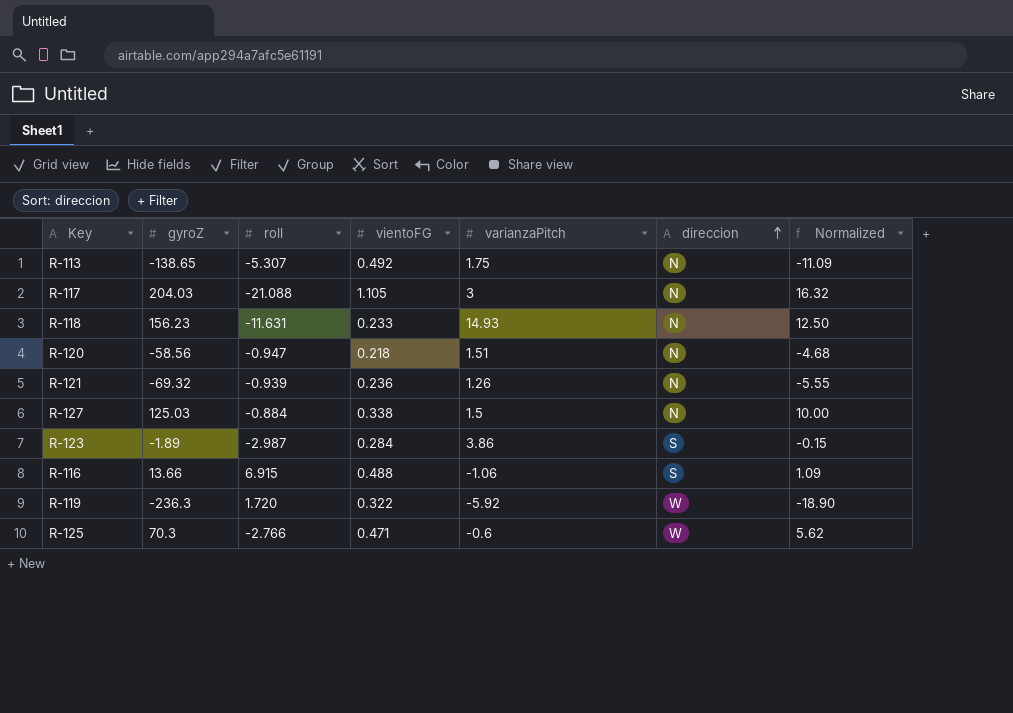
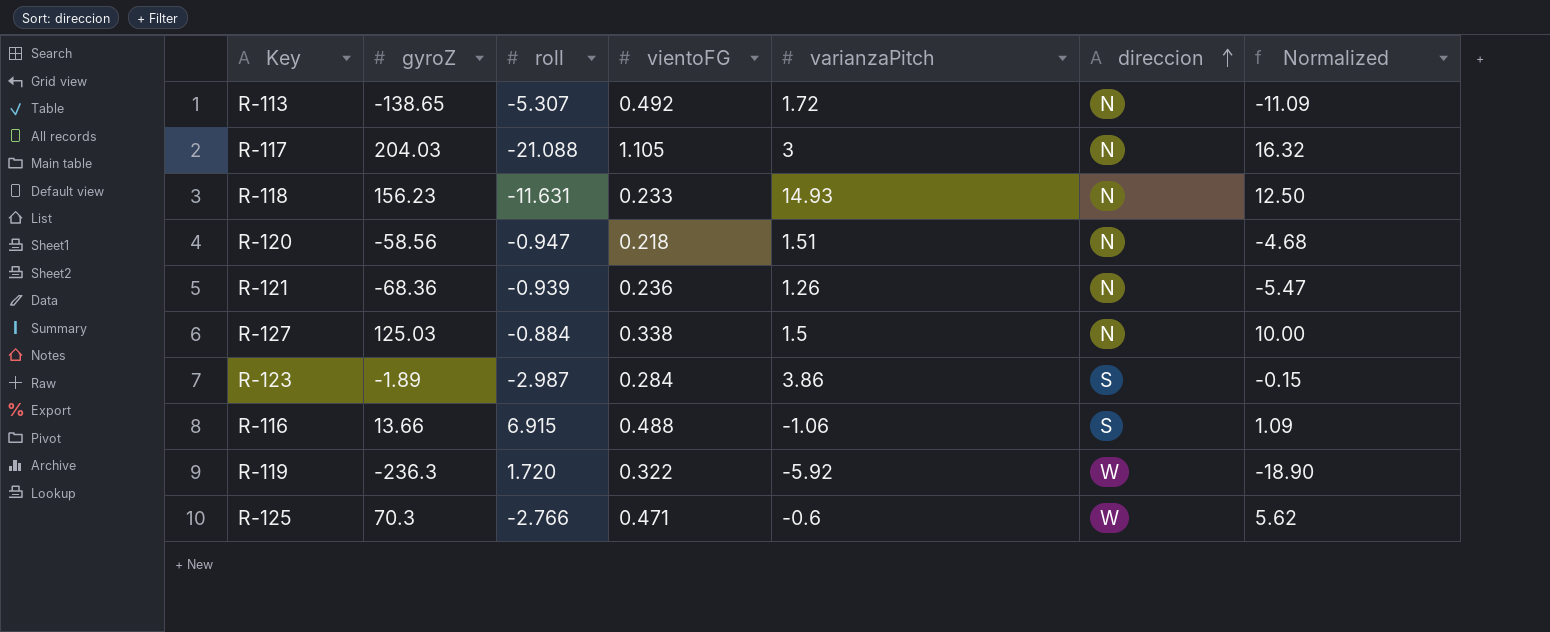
R-113 | varianzaPitch: 1.75 -> 1.72
R-121 | gyroZ: -69.32 -> -68.36
R-121 | Normalized: -5.55 -> -5.47

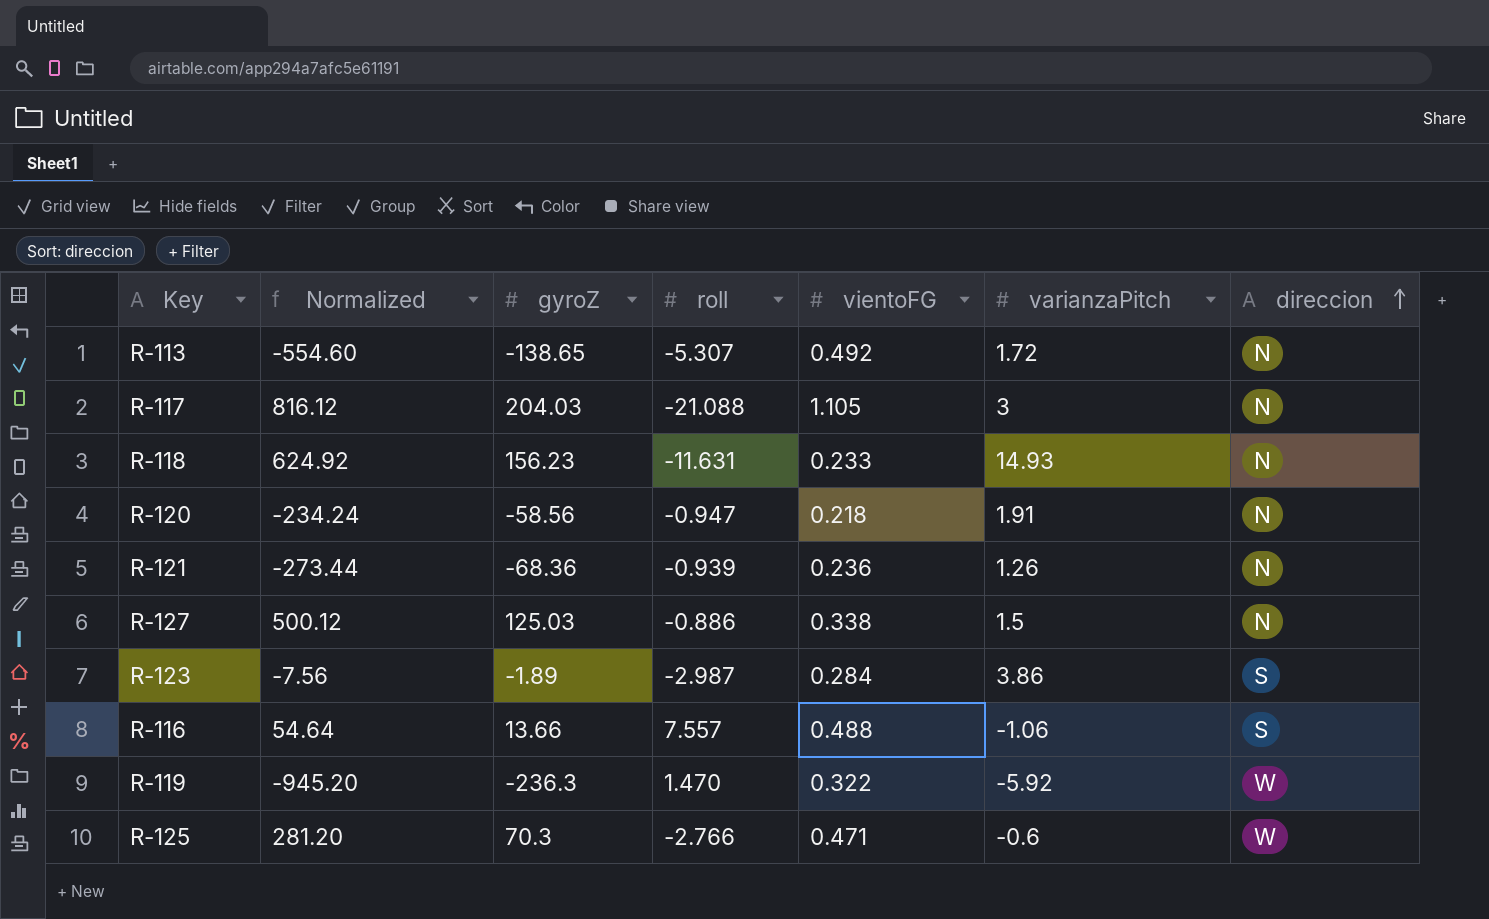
column Normalized | formula: [gyroZ] * 0.08 -> [gyroZ] * 4
column Normalized | position: 7 -> 2
R-120 | varianzaPitch: 1.51 -> 1.91
R-127 | roll: -0.884 -> -0.886
R-116 | roll: 6.915 -> 7.557
R-119 | roll: 1.720 -> 1.470

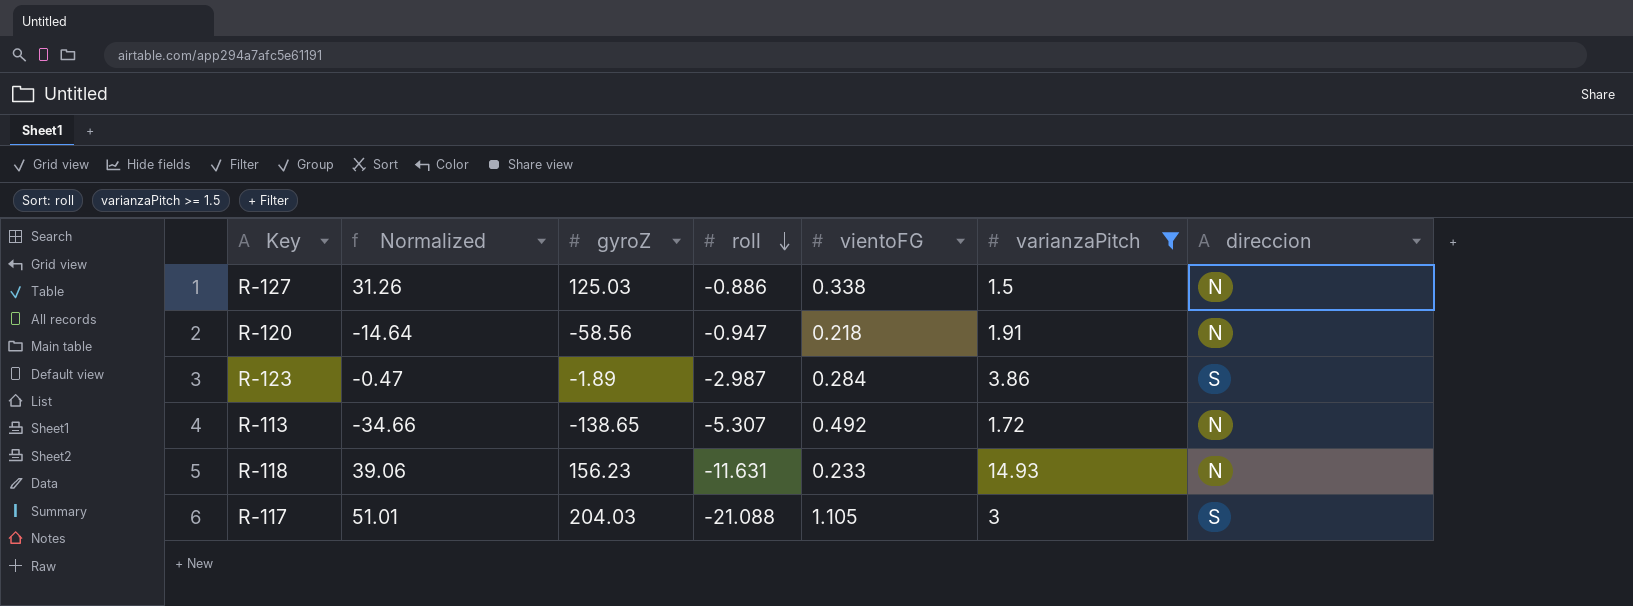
filter: none -> varianzaPitch >= 1.5
row order: direccion ascending -> roll descending
column Normalized | formula: [gyroZ] * 4 -> [gyroZ] * 0.25
R-117 | direccion: N -> S

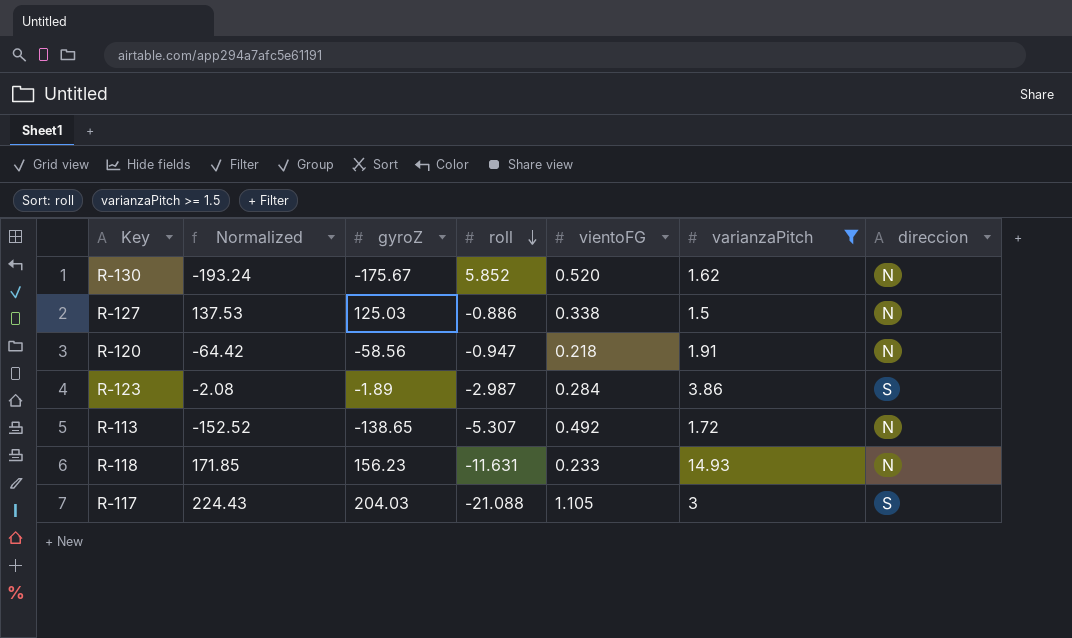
column Normalized | formula: [gyroZ] * 0.25 -> [gyroZ] * 1.1
row R-130: none -> -193.24 | -175.67 | 5.852 | 0.520 | 1.62 | N

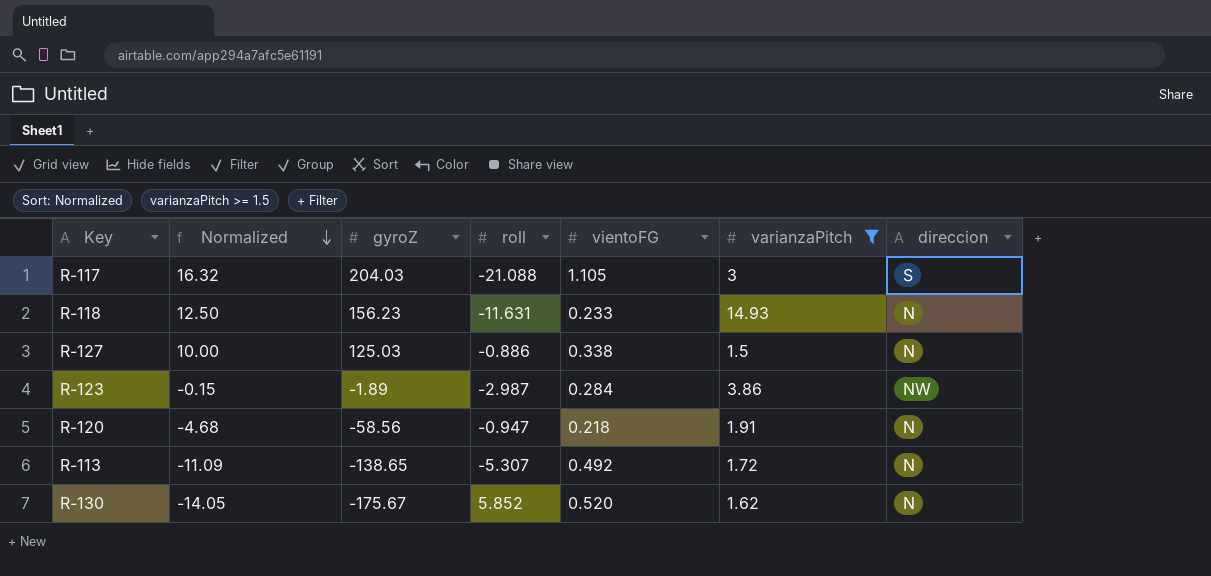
row order: roll descending -> Normalized descending
column Normalized | formula: [gyroZ] * 1.1 -> [gyroZ] * 0.08
R-123 | direccion: S -> NW

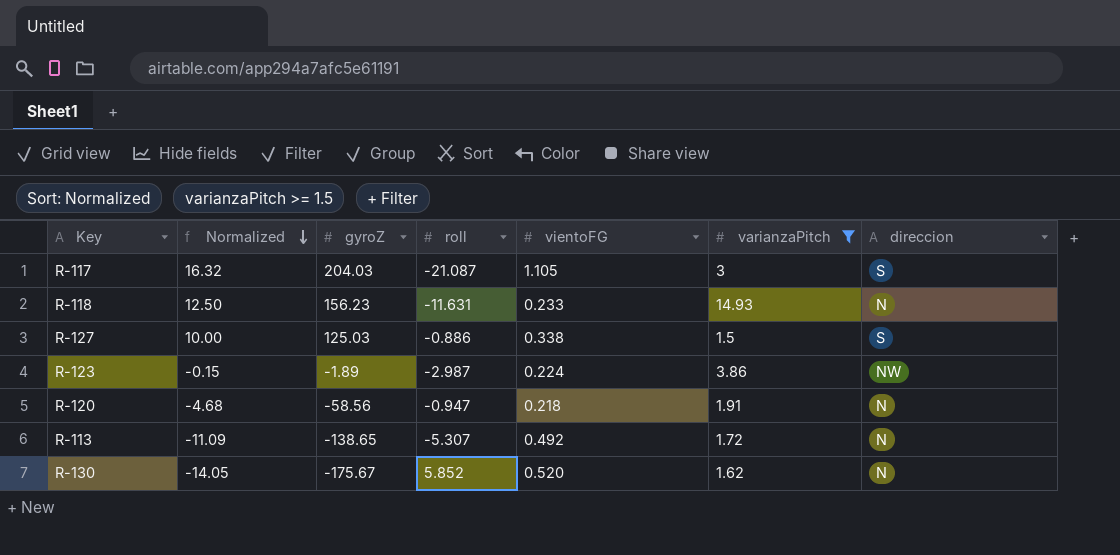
R-117 | roll: -21.088 -> -21.087
R-127 | direccion: N -> S
R-123 | vientoFG: 0.284 -> 0.224

